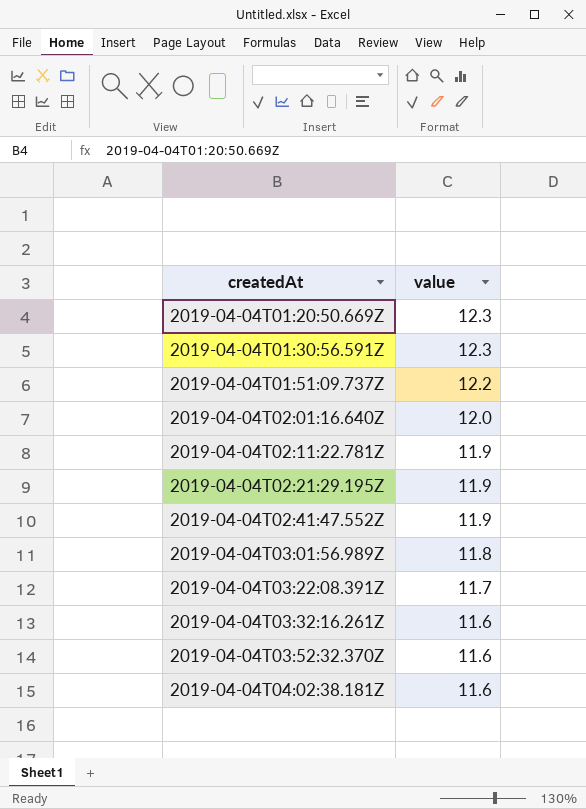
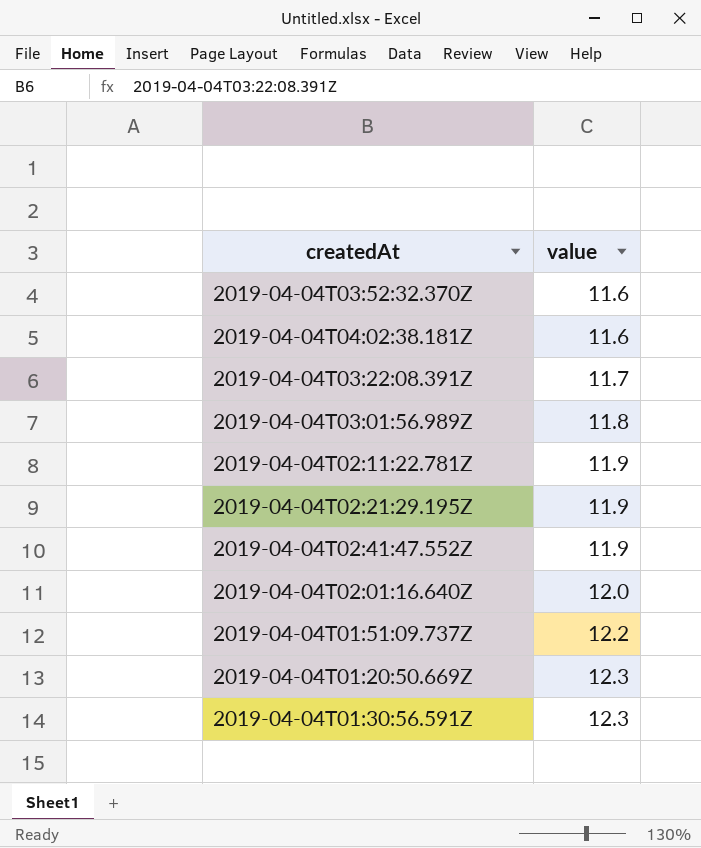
row order: createdAt ascending -> value ascending
row 2019-04-04T03:32:16.261Z: 11.6 -> none

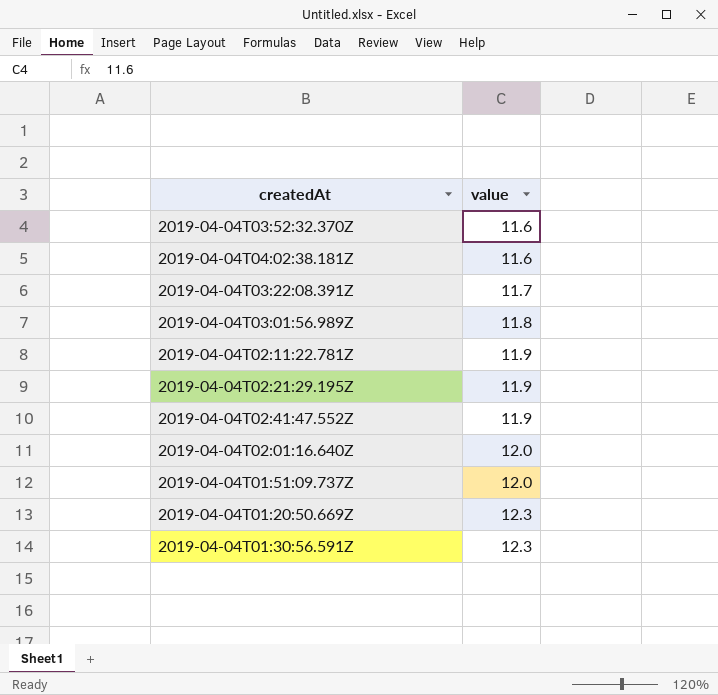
2019-04-04T01:51:09.737Z | value: 12.2 -> 12.0

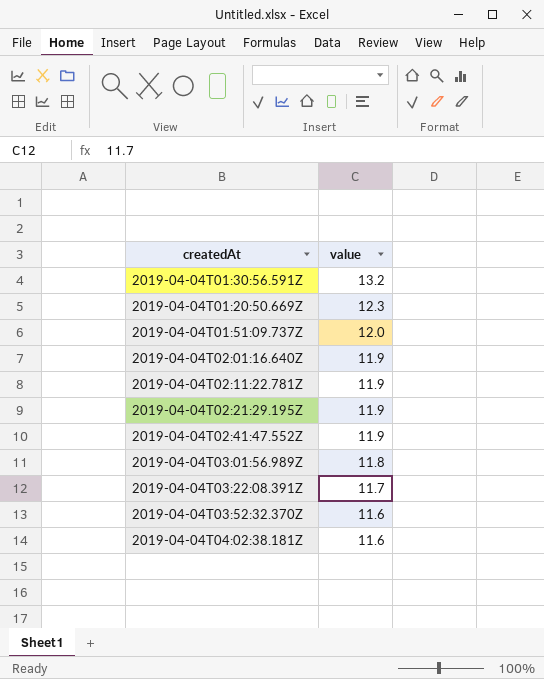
row order: value ascending -> value descending
2019-04-04T01:30:56.591Z | value: 12.3 -> 13.2
2019-04-04T02:01:16.640Z | value: 12.0 -> 11.9

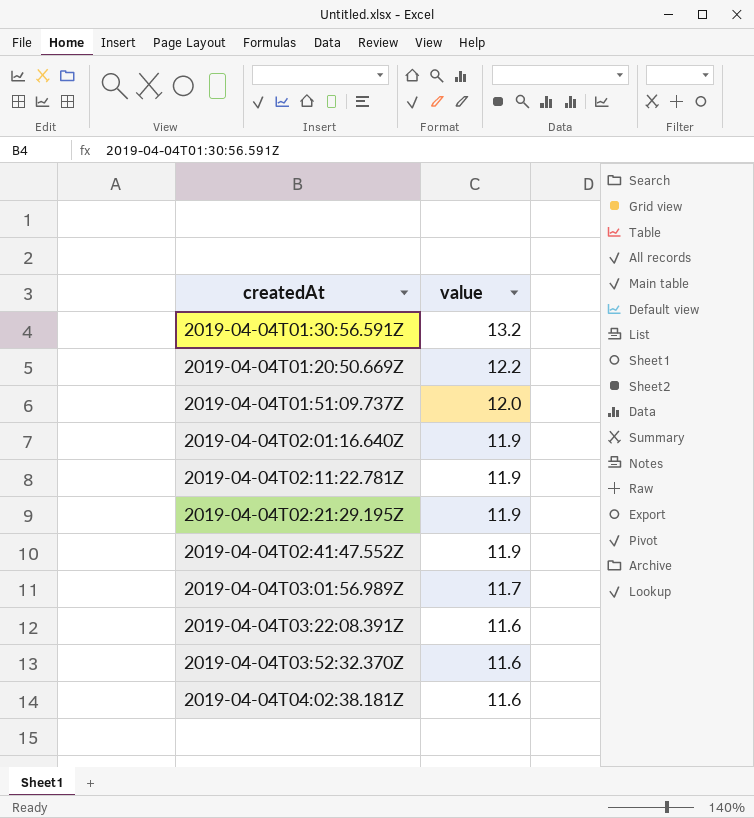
2019-04-04T01:20:50.669Z | value: 12.3 -> 12.2
2019-04-04T03:01:56.989Z | value: 11.8 -> 11.7
2019-04-04T03:22:08.391Z | value: 11.7 -> 11.6

